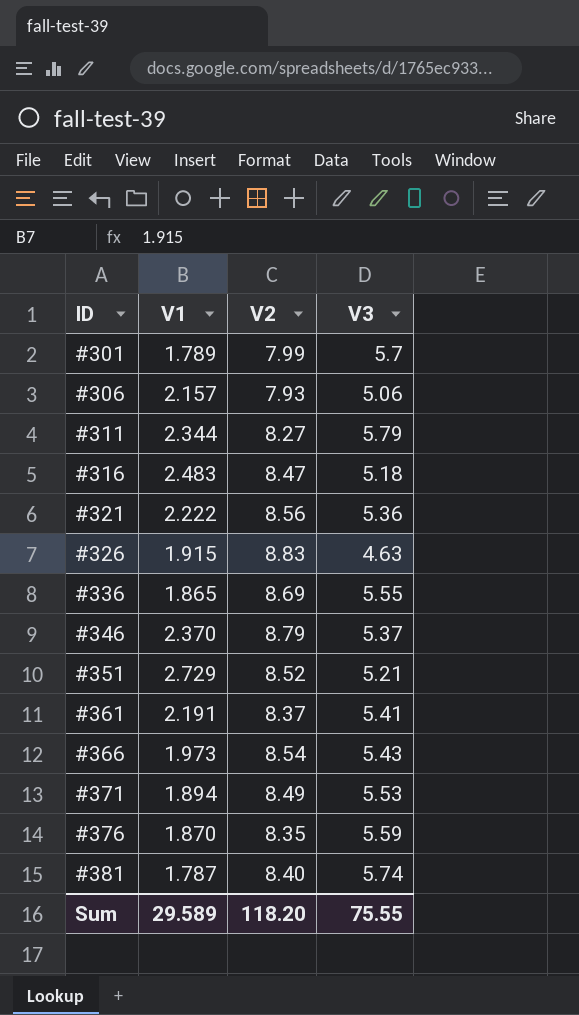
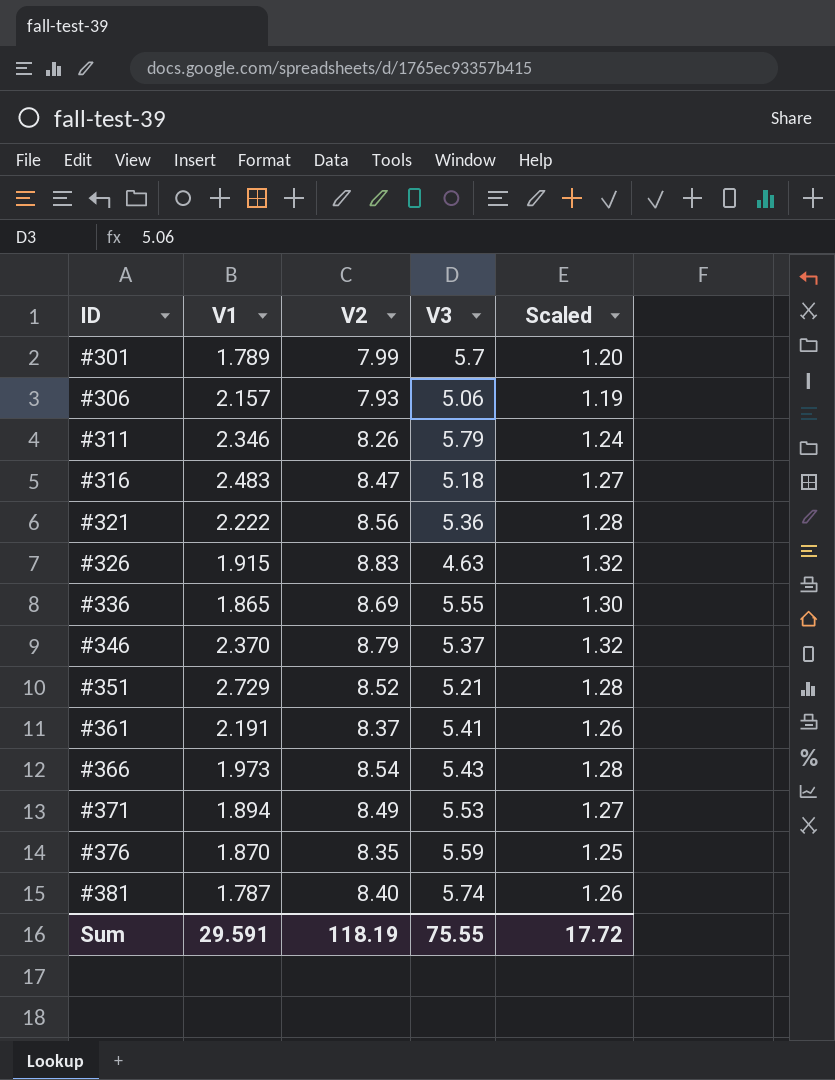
column Scaled | formula: none -> [V2] * 0.15
#311 | V1: 2.344 -> 2.346
#311 | V2: 8.27 -> 8.26
Sum | V1: 29.589 -> 29.591
Sum | V2: 118.20 -> 118.19

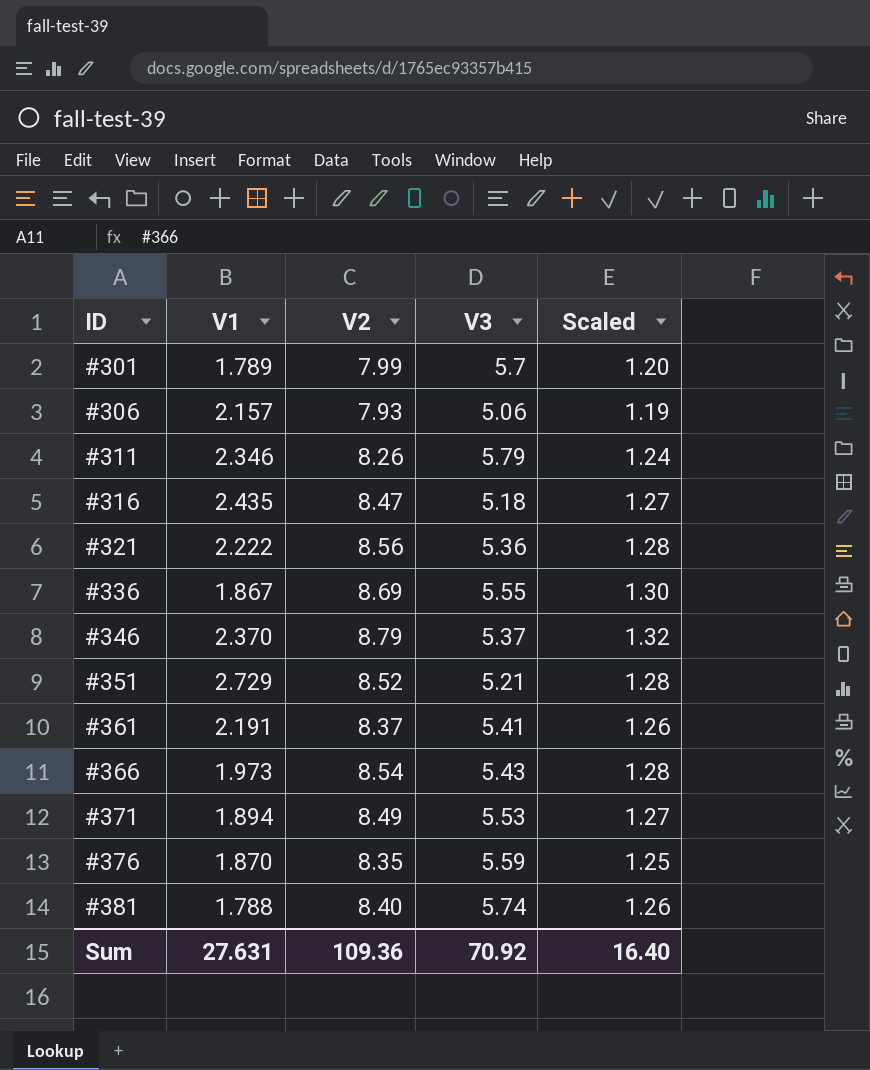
row #326: 1.915 | 8.83 | 4.63 | 1.32 -> none
#316 | V1: 2.483 -> 2.435
#336 | V1: 1.865 -> 1.867
#381 | V1: 1.787 -> 1.788
Sum | V1: 29.591 -> 27.631
Sum | V2: 118.19 -> 109.36
Sum | V3: 75.55 -> 70.92
Sum | Scaled: 17.72 -> 16.40

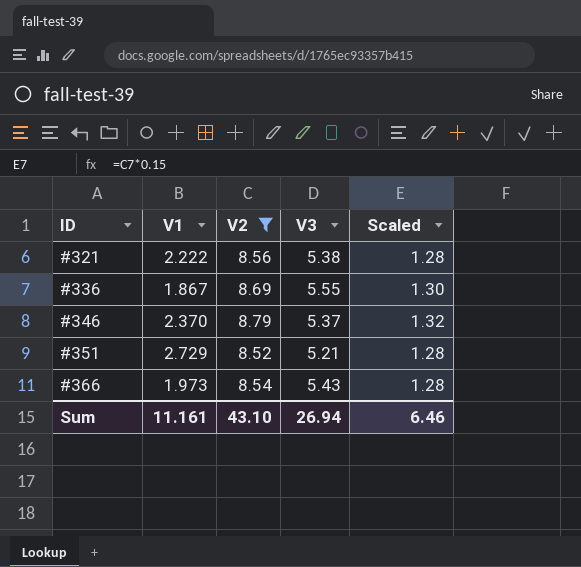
filter: none -> V2 >= 8.52
#321 | V3: 5.36 -> 5.38
Sum | V1: 27.631 -> 11.161
Sum | V2: 109.36 -> 43.10
Sum | V3: 70.92 -> 26.94
Sum | Scaled: 16.40 -> 6.46

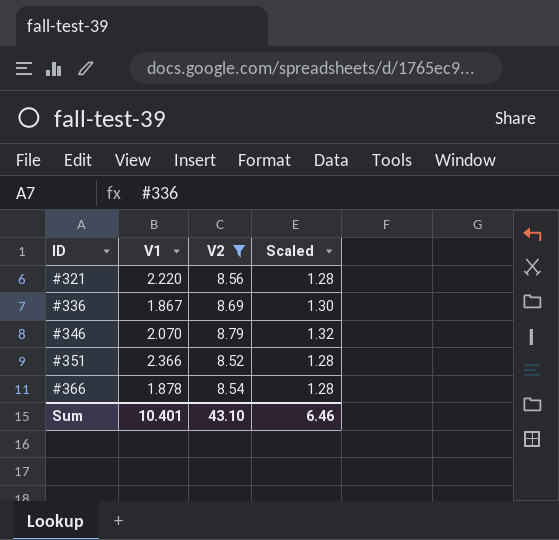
column V3 | position: 4 -> none
#321 | V1: 2.222 -> 2.220
#346 | V1: 2.370 -> 2.070
#351 | V1: 2.729 -> 2.366
#366 | V1: 1.973 -> 1.878
Sum | V1: 11.161 -> 10.401

